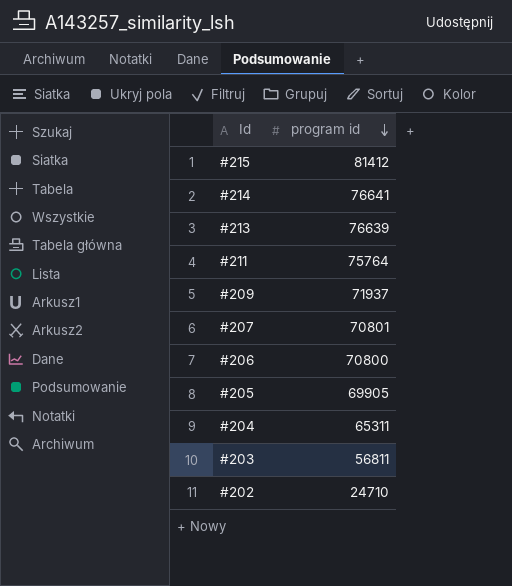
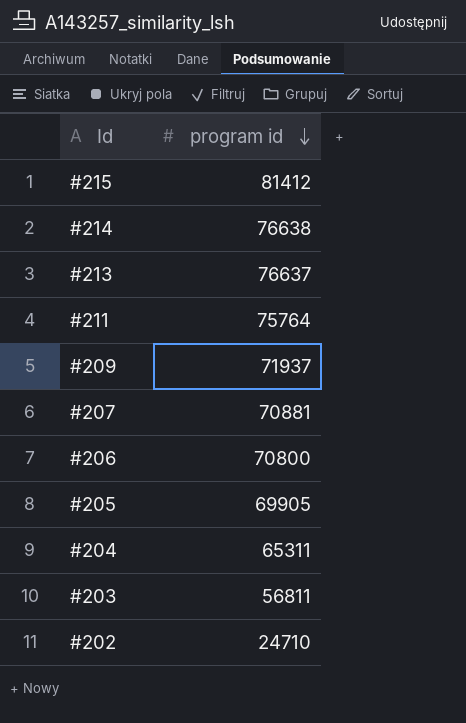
#214 | program id: 76641 -> 76638
#213 | program id: 76639 -> 76637
#207 | program id: 70801 -> 70881

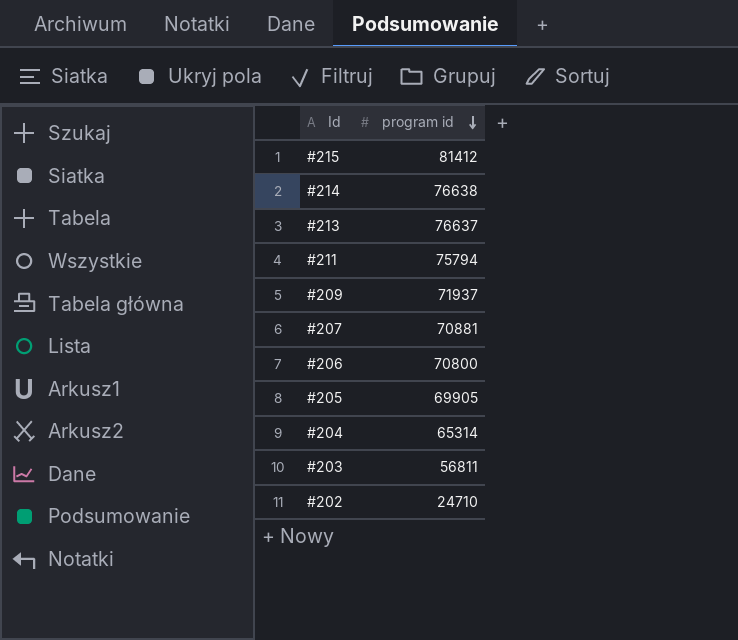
#211 | program id: 75764 -> 75794
#204 | program id: 65311 -> 65314

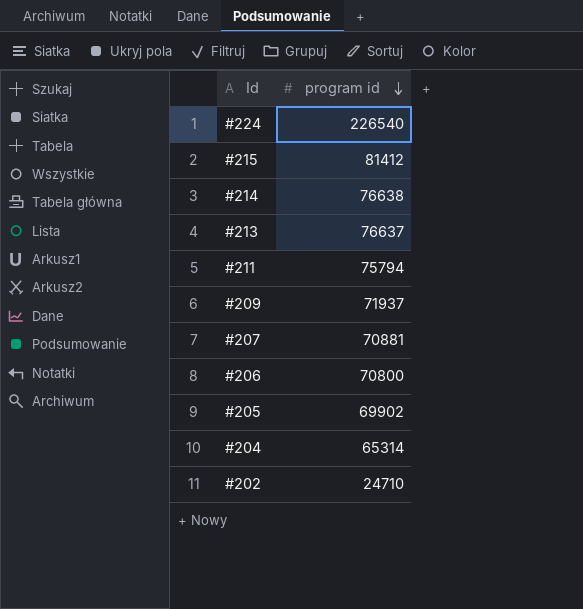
row #203: 56811 -> none
row #224: none -> 226540
#205 | program id: 69905 -> 69902

